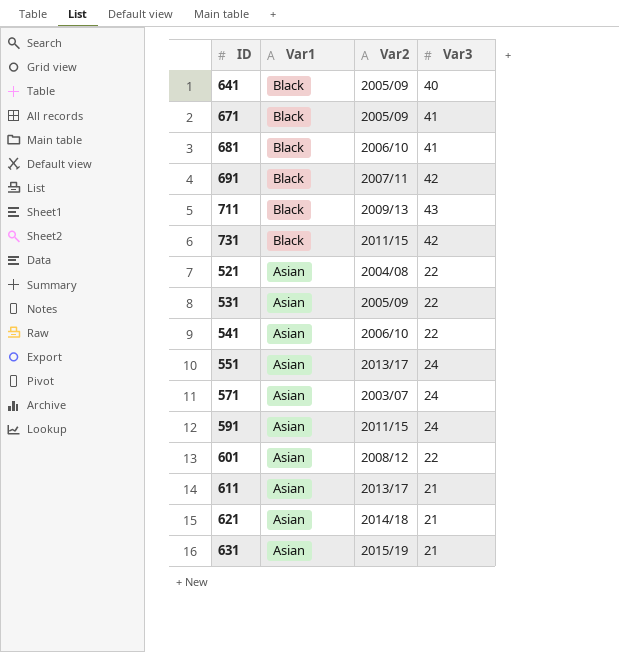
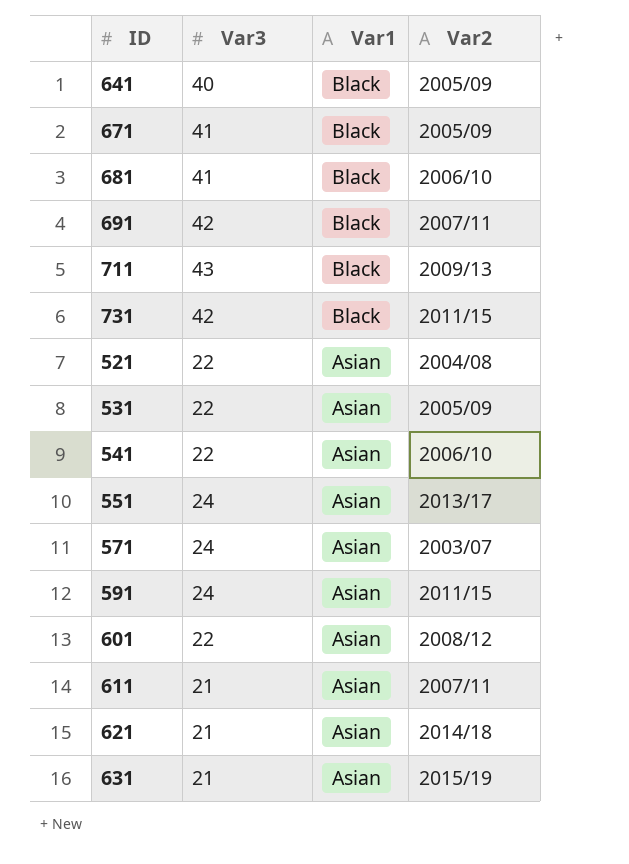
column Var3 | position: 4 -> 2
611 | Var2: 2013/17 -> 2007/11

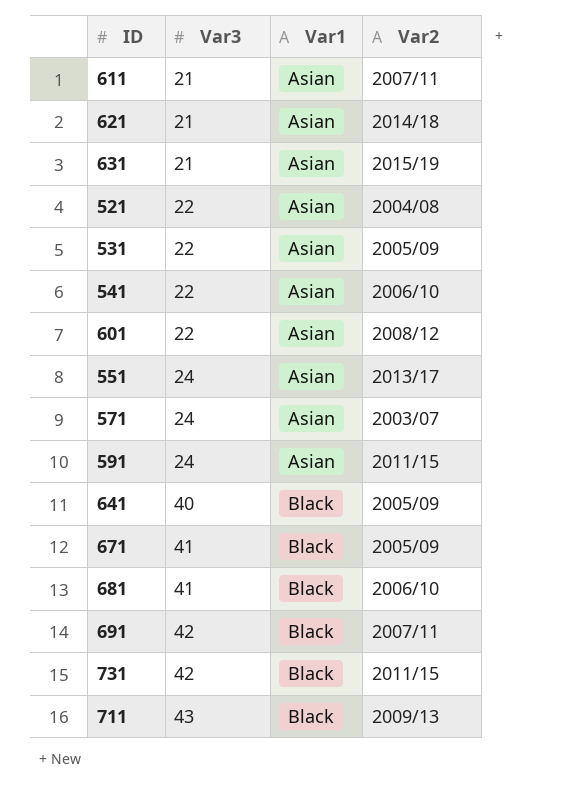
row order: Var1 descending -> Var3 ascending

